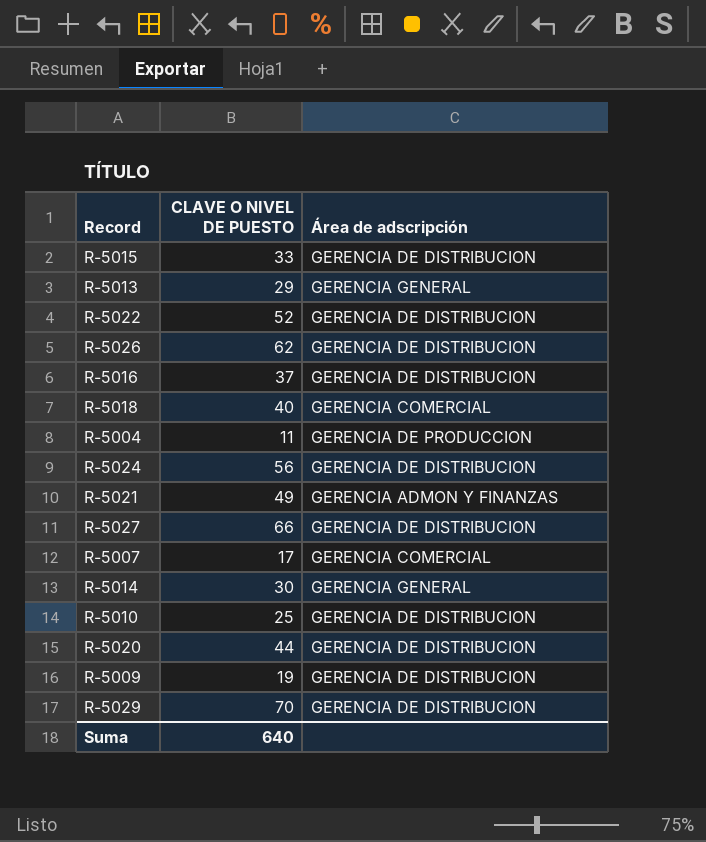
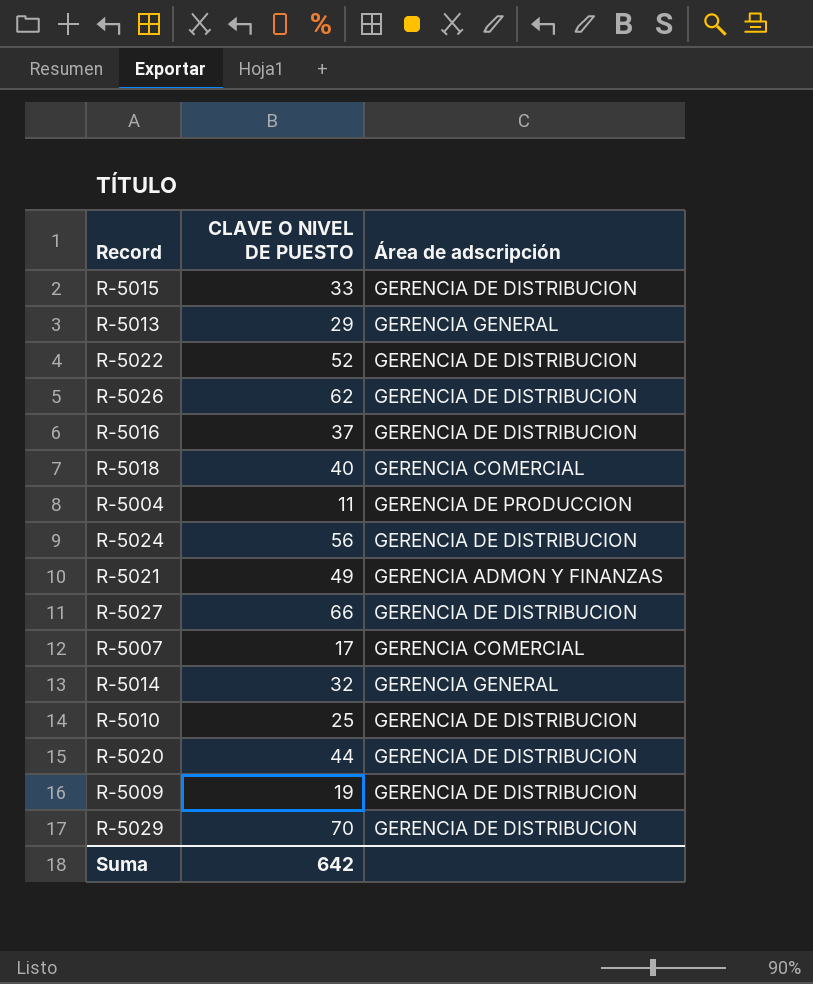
R-5014 | CLAVE O NIVEL DE PUESTO: 30 -> 32
Suma | CLAVE O NIVEL DE PUESTO: 640 -> 642

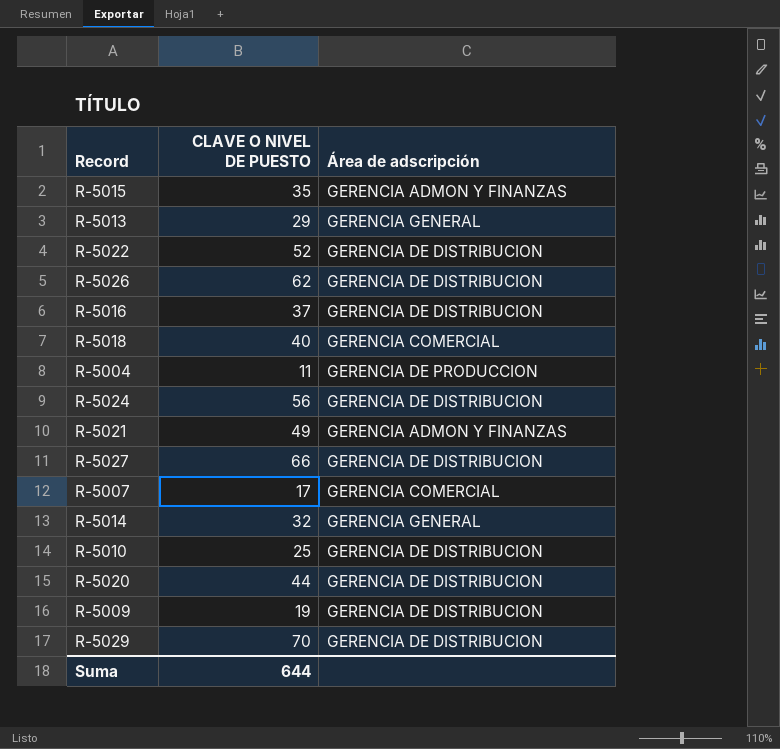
R-5015 | CLAVE O NIVEL DE PUESTO: 33 -> 35
R-5015 | Área de adscripción: GERENCIA DE DISTRIBUCION -> GERENCIA ADMON Y FINANZAS
Suma | CLAVE O NIVEL DE PUESTO: 642 -> 644

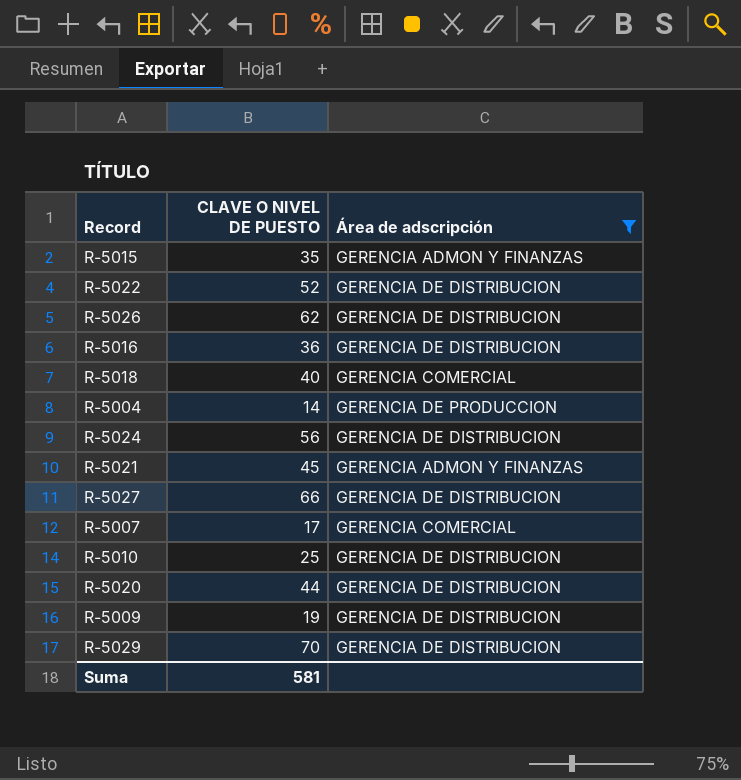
filter: none -> Área de adscripción != GERENCIA GENERAL
R-5016 | CLAVE O NIVEL DE PUESTO: 37 -> 36
R-5004 | CLAVE O NIVEL DE PUESTO: 11 -> 14
R-5021 | CLAVE O NIVEL DE PUESTO: 49 -> 45
Suma | CLAVE O NIVEL DE PUESTO: 644 -> 581

